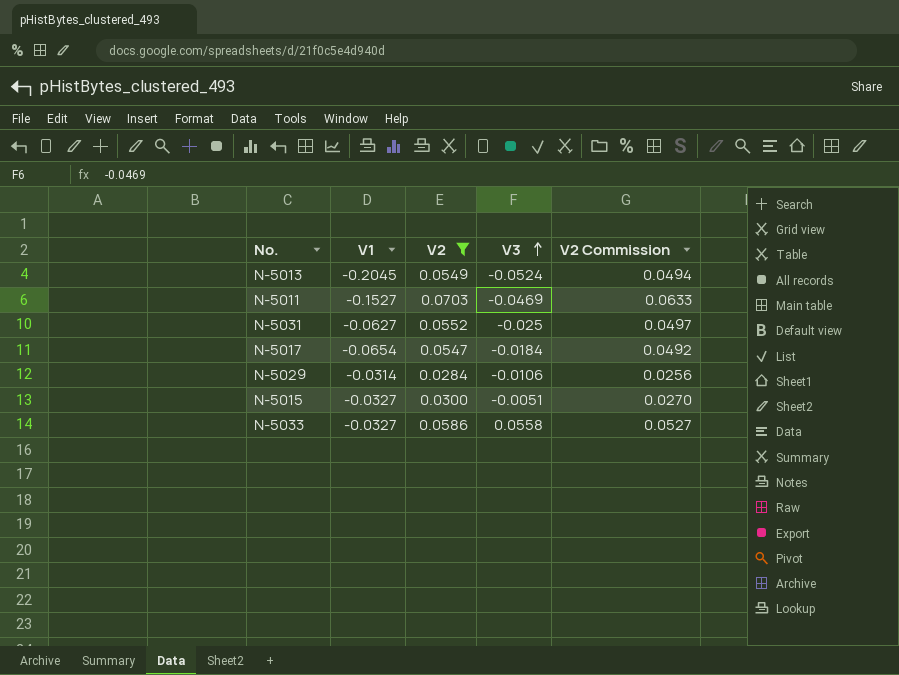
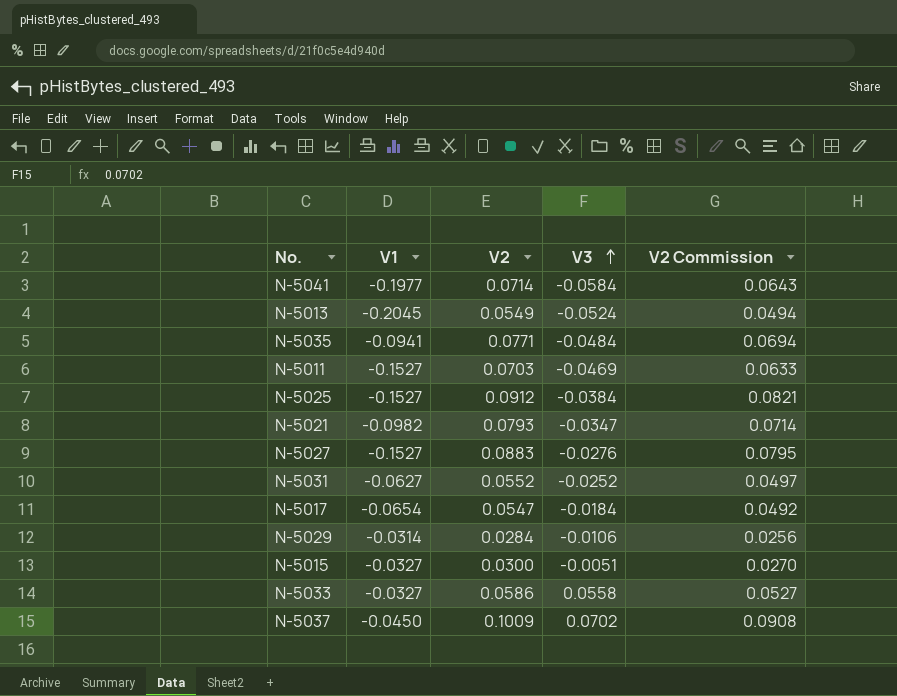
filter: V2 <= 0.0703 -> none
N-5031 | V3: -0.025 -> -0.0252

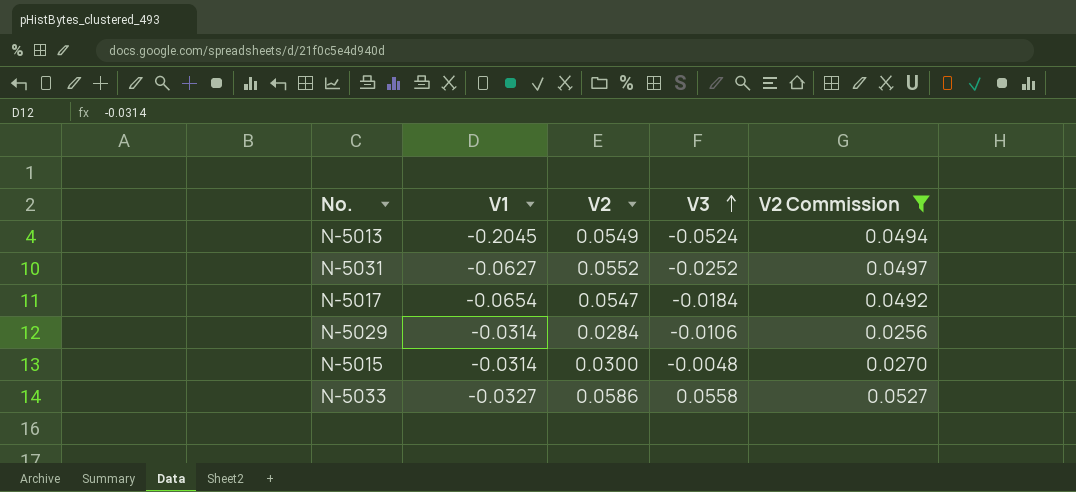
filter: none -> V2 Commission <= 0.0527
N-5015 | V1: -0.0327 -> -0.0314
N-5015 | V3: -0.0051 -> -0.0048

